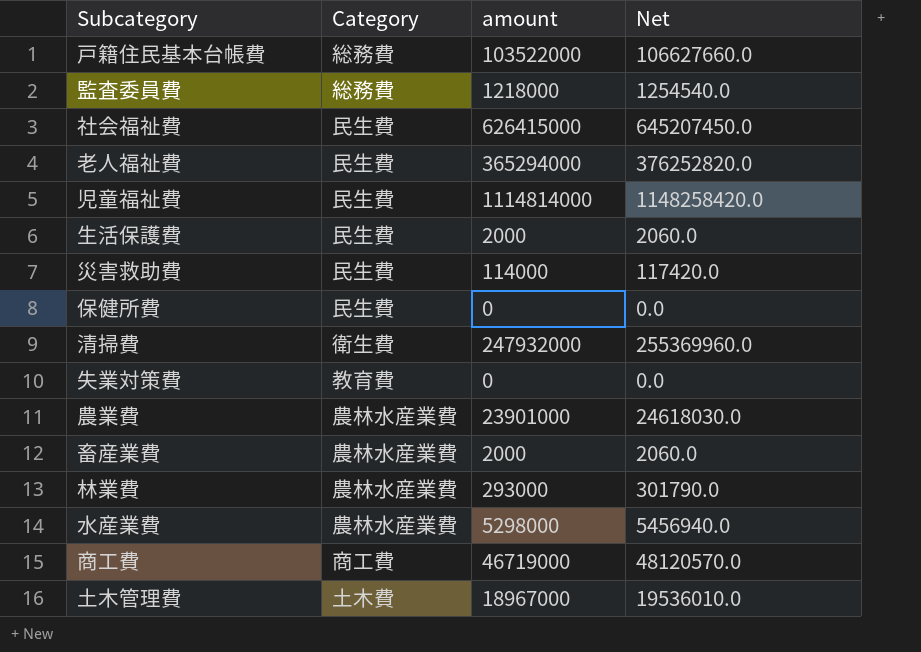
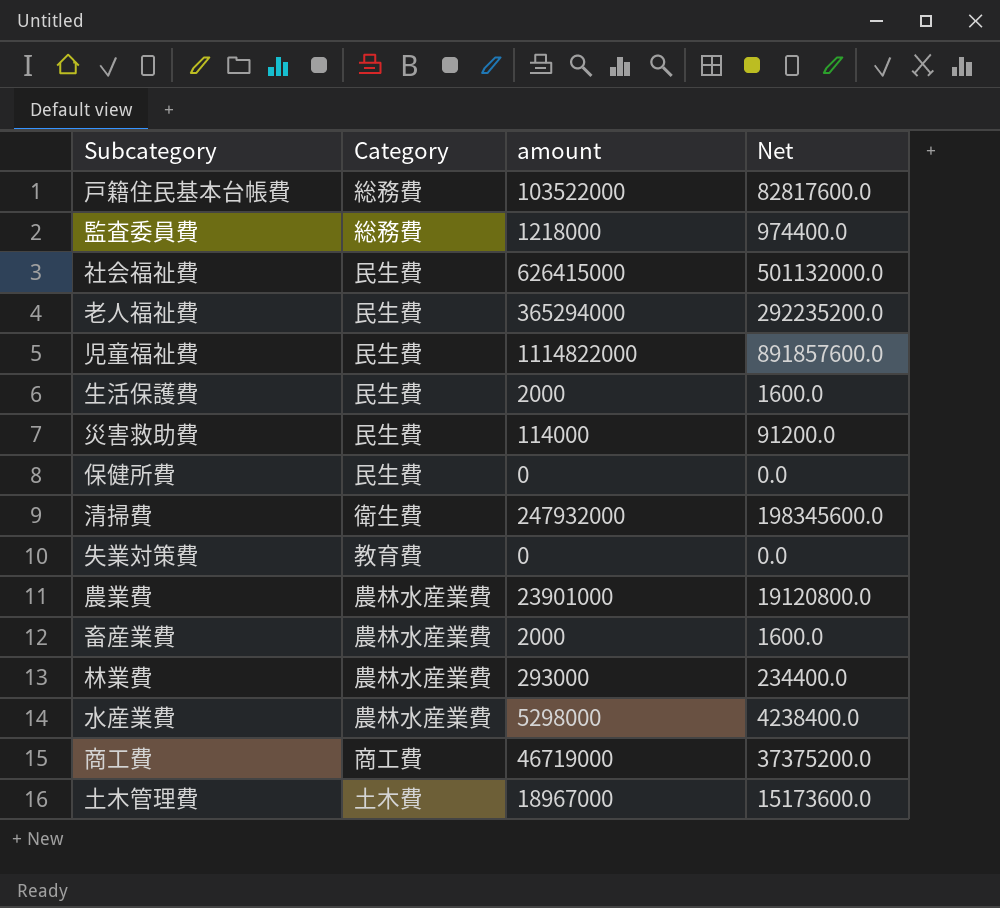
column Net | formula: [amount] * 1.03 -> [amount] * 0.8
児童福祉費 | amount: 1114814000 -> 1114822000

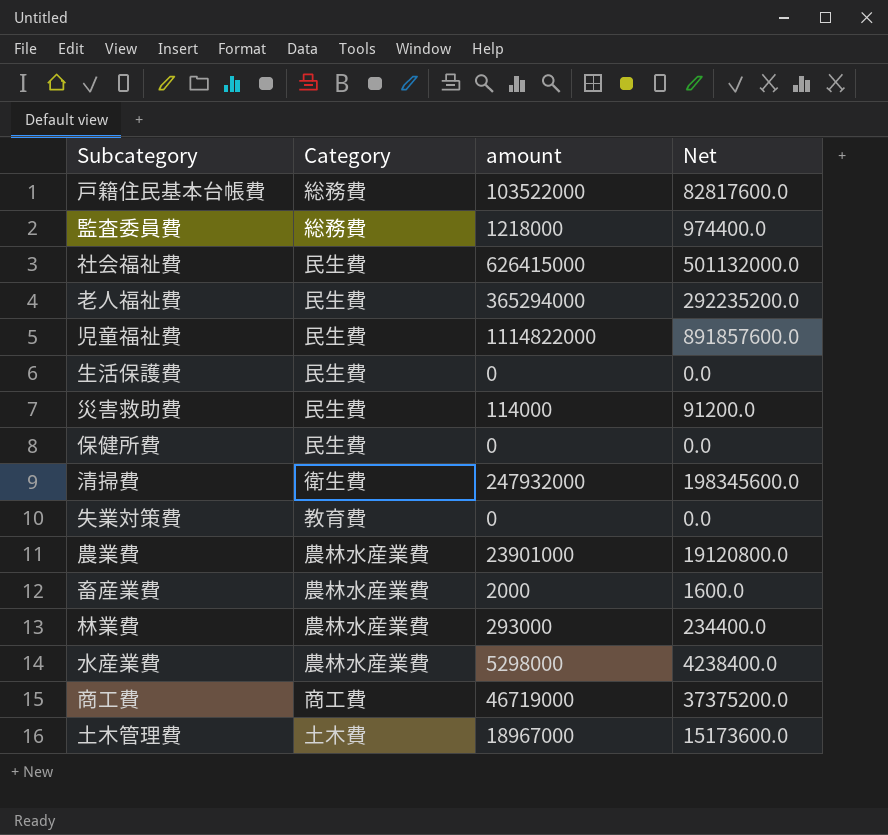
生活保護費 | amount: 2000 -> 0
生活保護費 | Net: 1600.0 -> 0.0

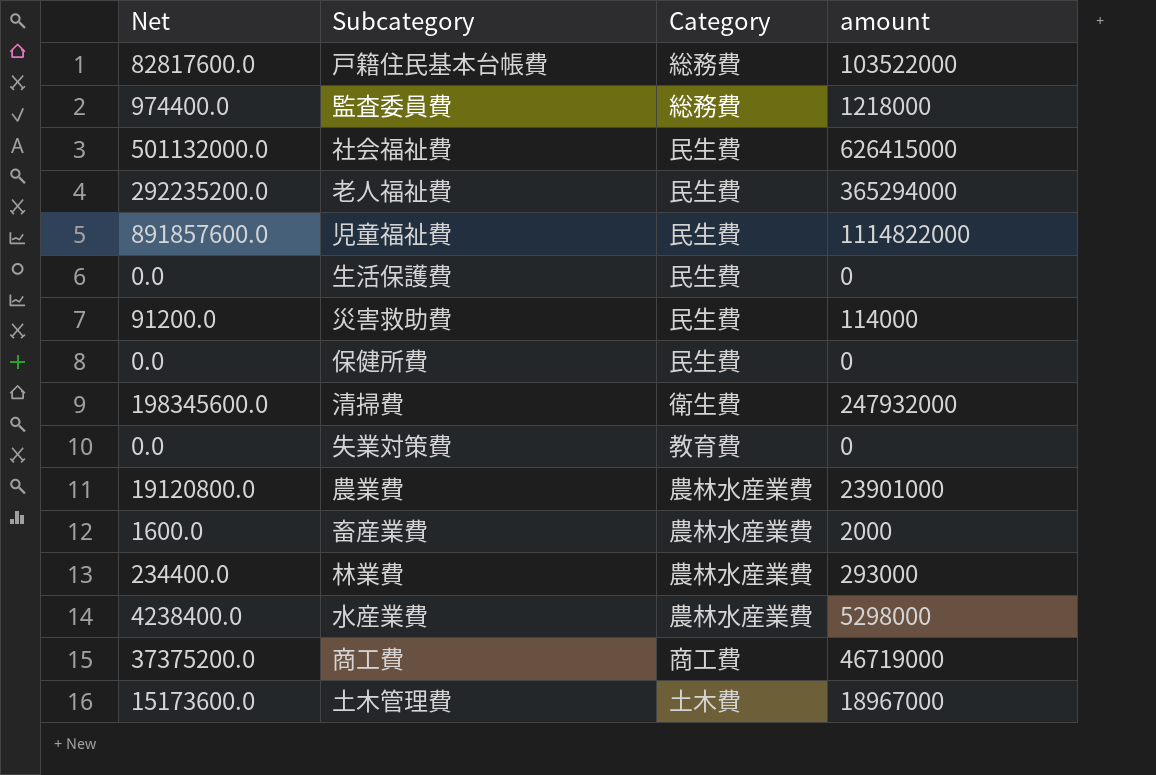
column Net | position: 4 -> 1

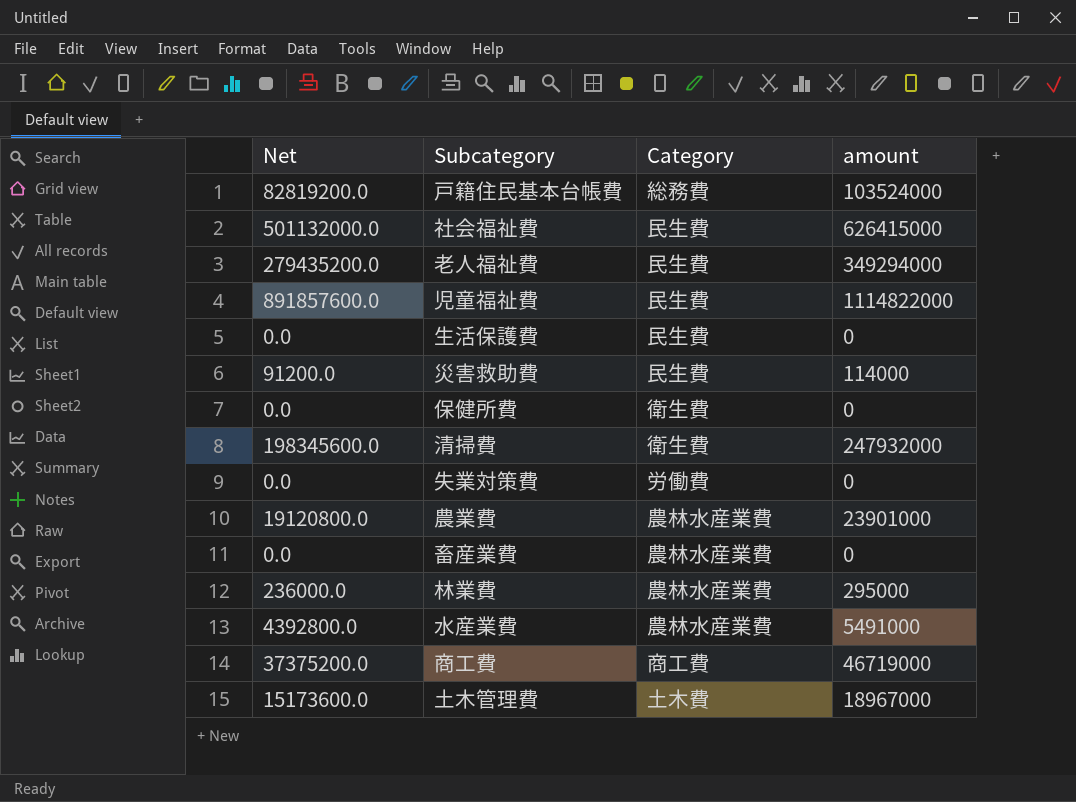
row 監査委員費: 974400.0 | 総務費 | 1218000 -> none
戸籍住民基本台帳費 | Net: 82817600.0 -> 82819200.0
戸籍住民基本台帳費 | amount: 103522000 -> 103524000
老人福祉費 | Net: 292235200.0 -> 279435200.0
老人福祉費 | amount: 365294000 -> 349294000
保健所費 | Category: 民生費 -> 衛生費
失業対策費 | Category: 教育費 -> 労働費
畜産業費 | Net: 1600.0 -> 0.0
畜産業費 | amount: 2000 -> 0
林業費 | Net: 234400.0 -> 236000.0
林業費 | amount: 293000 -> 295000
水産業費 | Net: 4238400.0 -> 4392800.0
水産業費 | amount: 5298000 -> 5491000

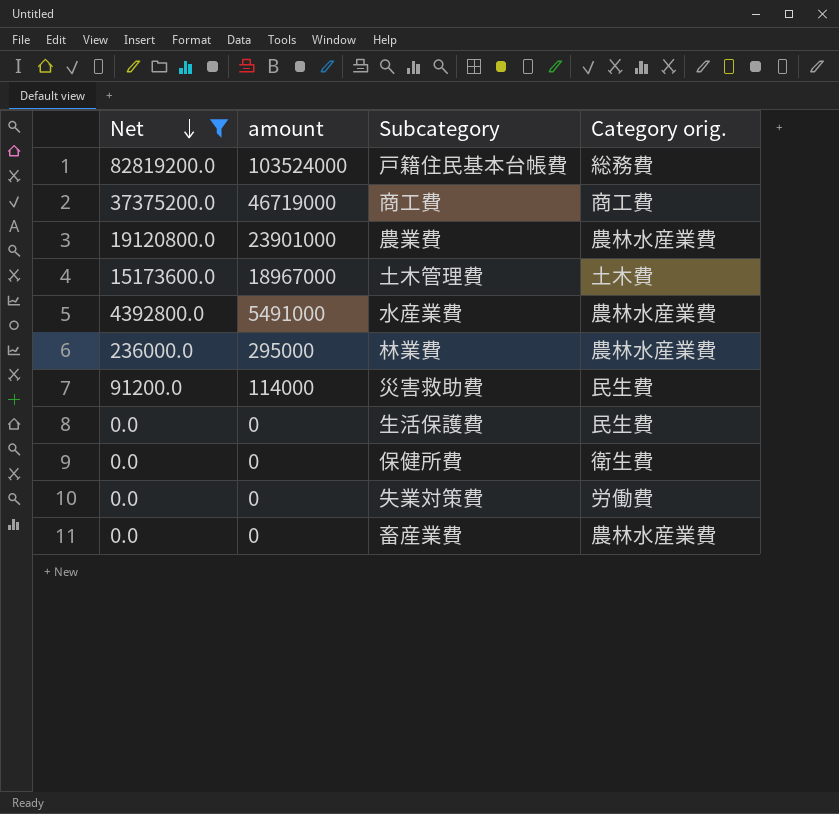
filter: none -> Net <= 82819200.0
row order: none -> Net descending
column amount | position: 4 -> 2
column name: Category -> Category orig.

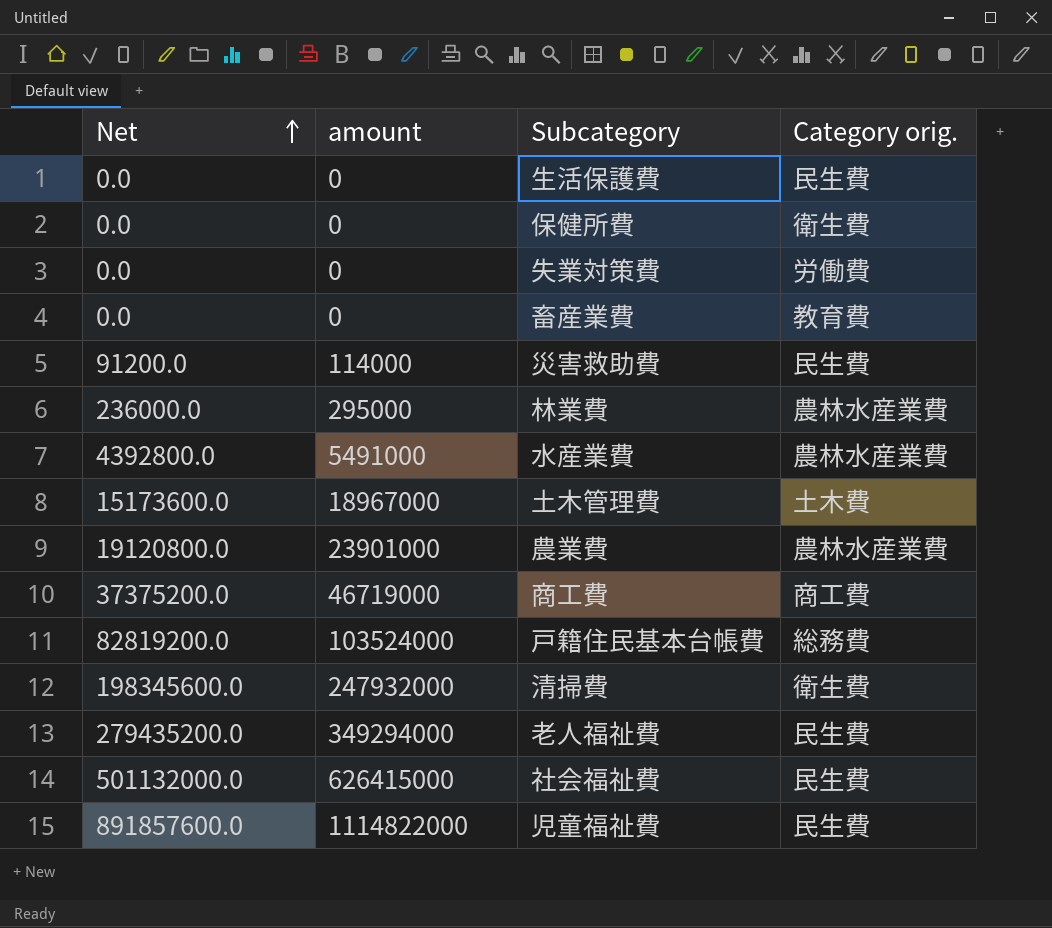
filter: Net <= 82819200.0 -> none
row order: Net descending -> Net ascending
畜産業費 | Category orig.: 農林水産業費 -> 教育費

